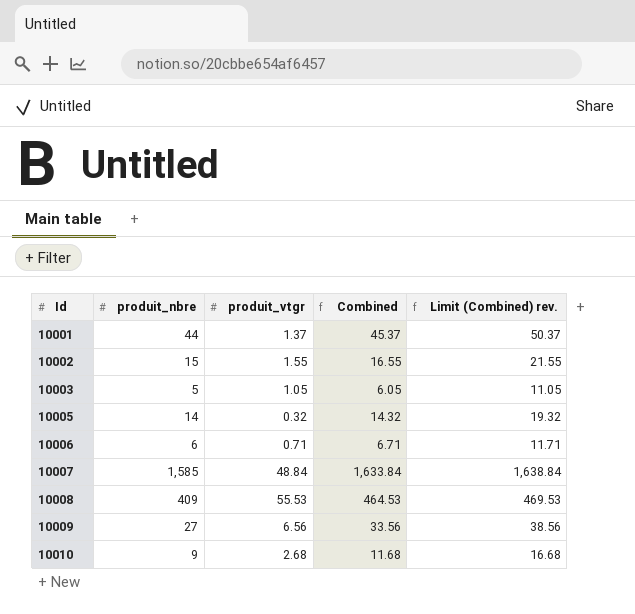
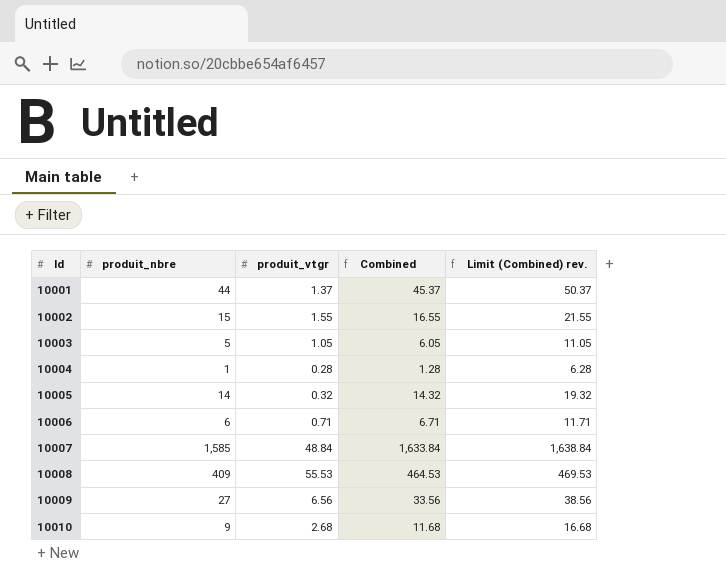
row 10004: none -> 1 | 0.28 | 1.28 | 6.28

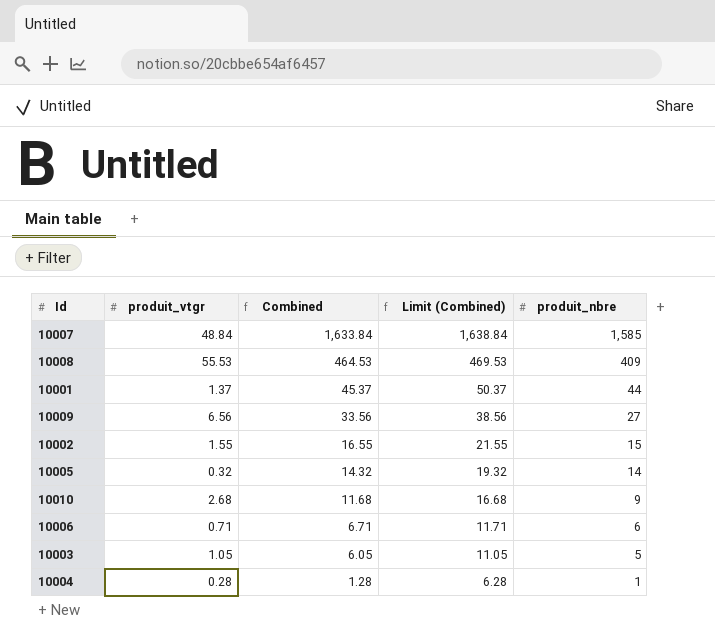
row order: Id ascending -> Combined descending
column name: Limit (Combined) rev. -> Limit (Combined)
column produit_nbre | position: 2 -> 5

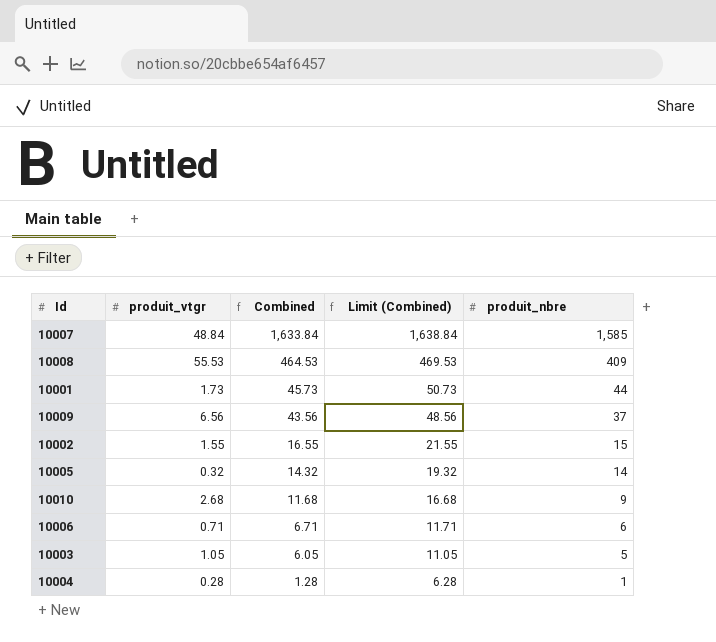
10001 | produit_vtgr: 1.37 -> 1.73
10001 | Combined: 45.37 -> 45.73
10001 | Limit (Combined): 50.37 -> 50.73
10009 | Combined: 33.56 -> 43.56
10009 | Limit (Combined): 38.56 -> 48.56
10009 | produit_nbre: 27 -> 37

